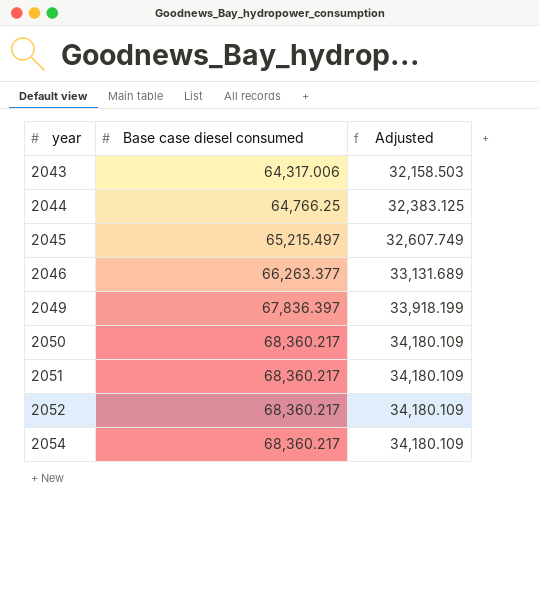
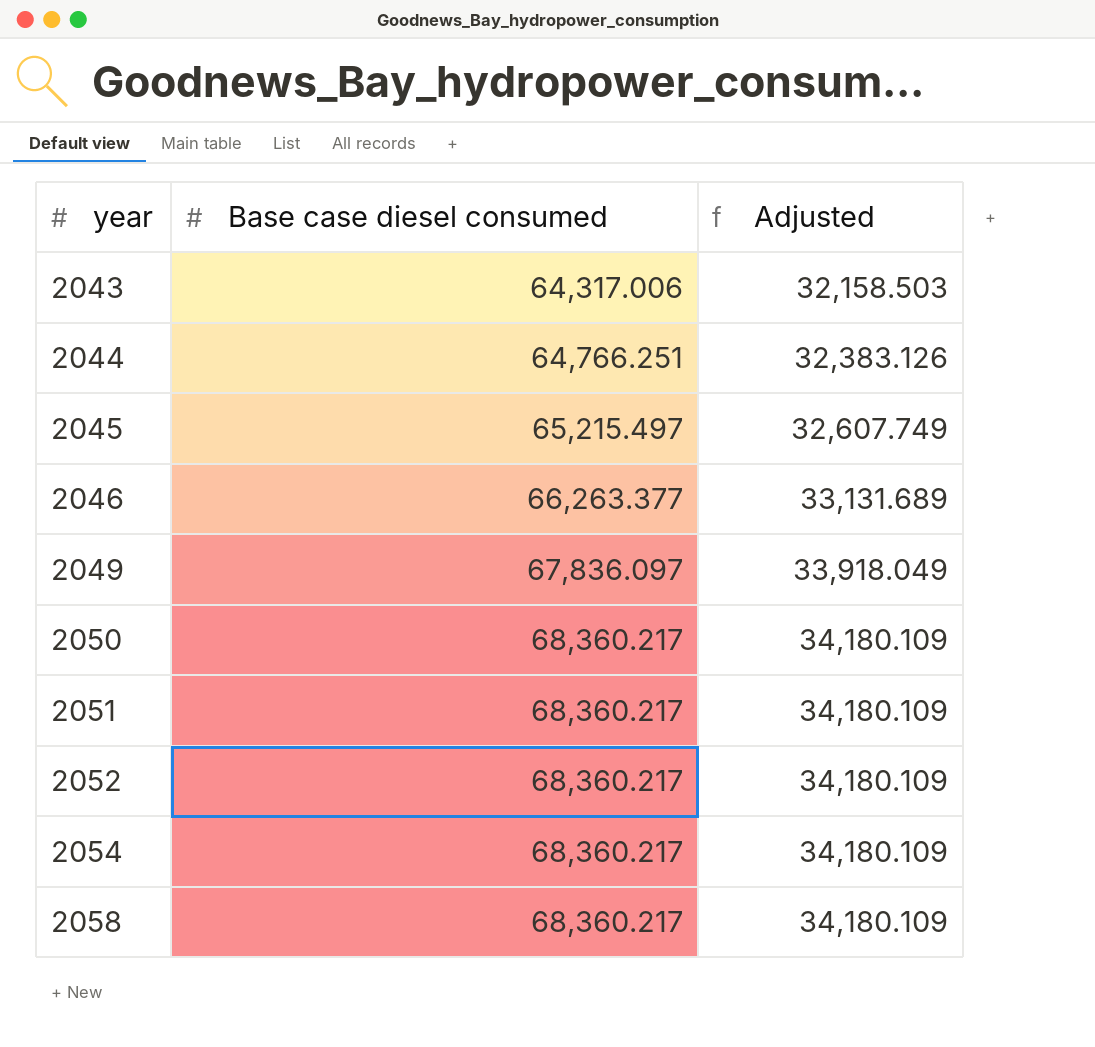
2044 | Base case diesel consumed: 64,766.25 -> 64,766.251
2044 | Adjusted: 32,383.125 -> 32,383.126
2049 | Base case diesel consumed: 67,836.397 -> 67,836.097
2049 | Adjusted: 33,918.199 -> 33,918.049
row 2058: none -> 68,360.217 | 34,180.109

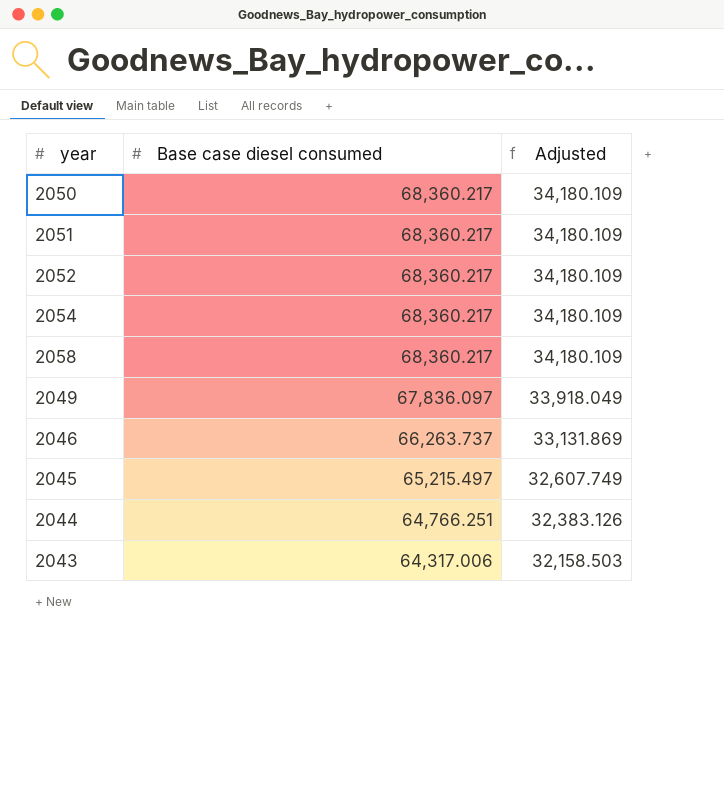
row order: year ascending -> Base case diesel consumed descending
2046 | Base case diesel consumed: 66,263.377 -> 66,263.737
2046 | Adjusted: 33,131.689 -> 33,131.869

